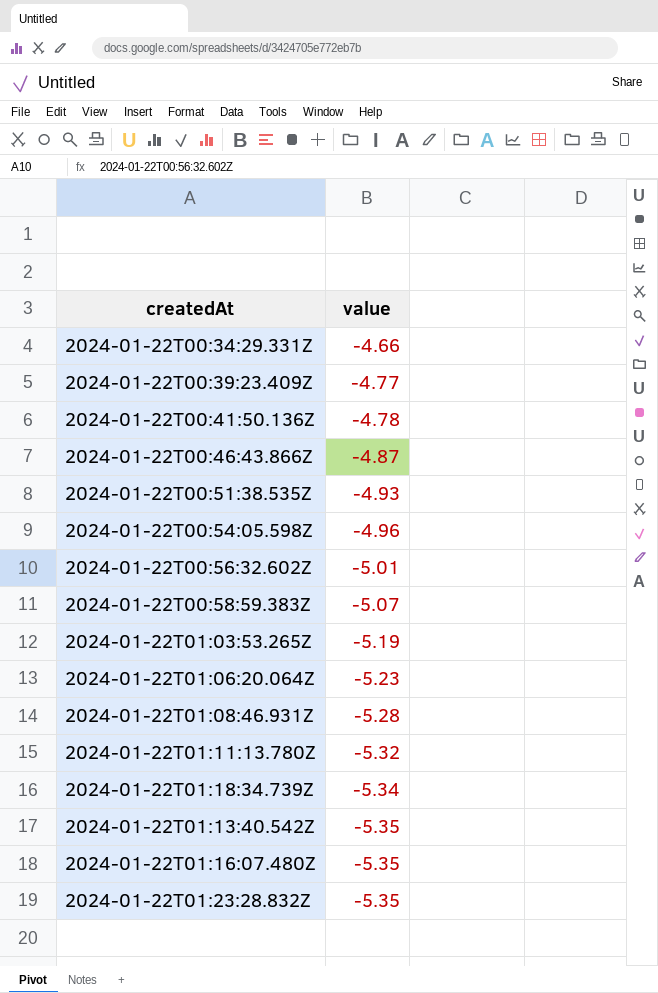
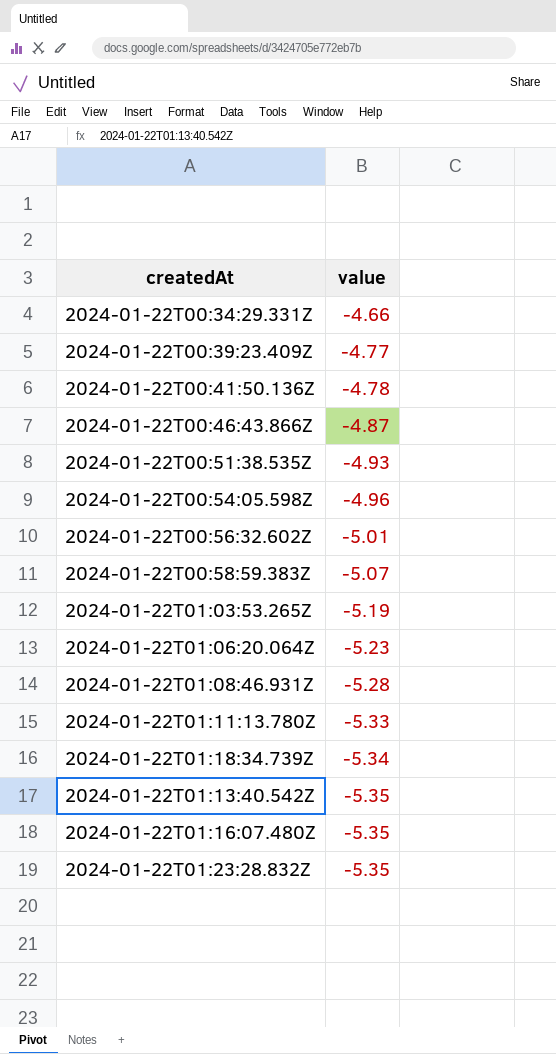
2024-01-22T01:11:13.780Z | value: -5.32 -> -5.33

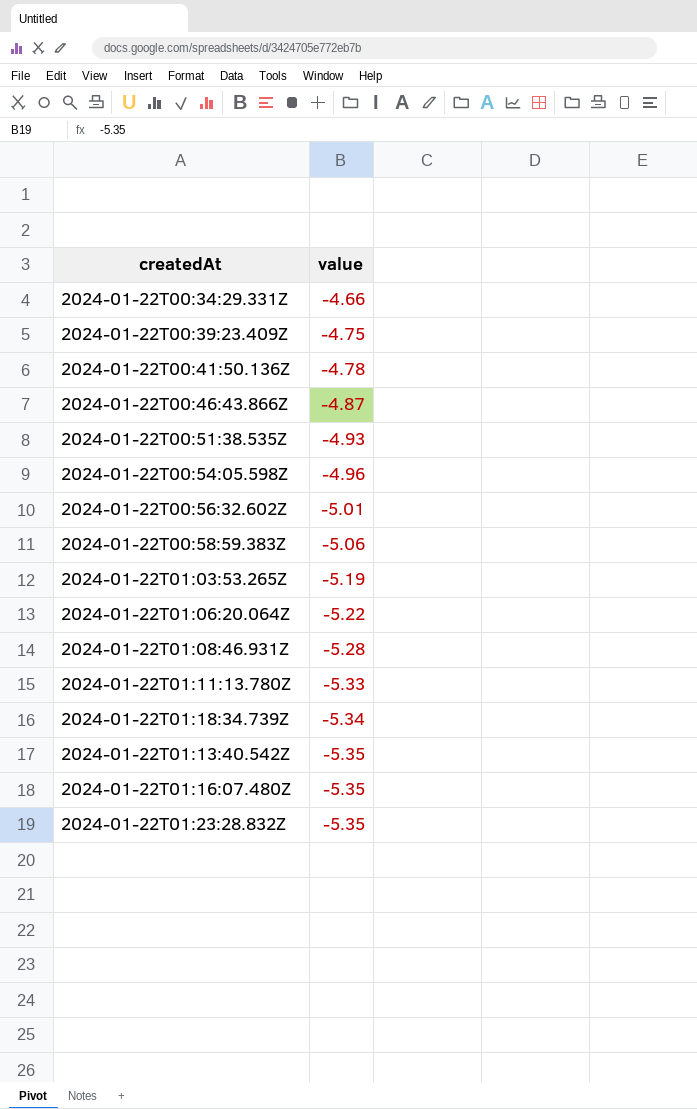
2024-01-22T00:39:23.409Z | value: -4.77 -> -4.75
2024-01-22T00:58:59.383Z | value: -5.07 -> -5.06
2024-01-22T01:06:20.064Z | value: -5.23 -> -5.22

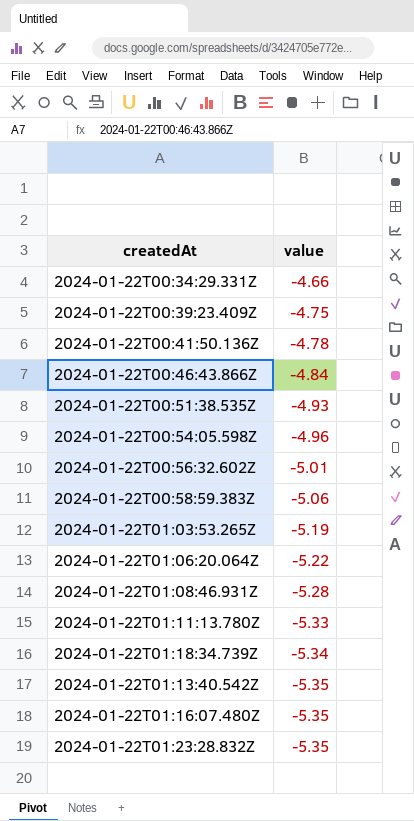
2024-01-22T00:46:43.866Z | value: -4.87 -> -4.84

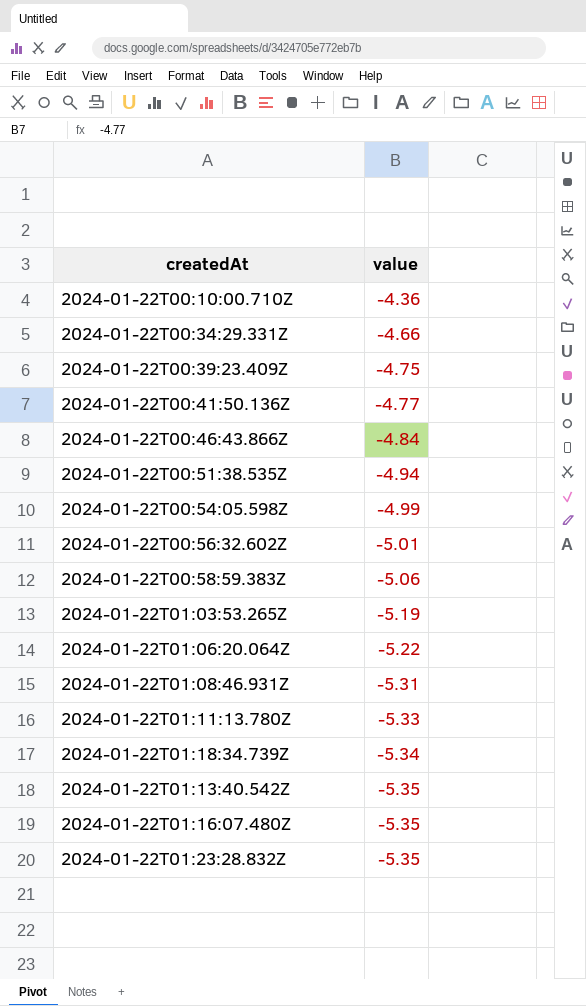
row 2024-01-22T00:10:00.710Z: none -> -4.36
2024-01-22T00:41:50.136Z | value: -4.78 -> -4.77
2024-01-22T00:51:38.535Z | value: -4.93 -> -4.94
2024-01-22T00:54:05.598Z | value: -4.96 -> -4.99
2024-01-22T01:08:46.931Z | value: -5.28 -> -5.31

